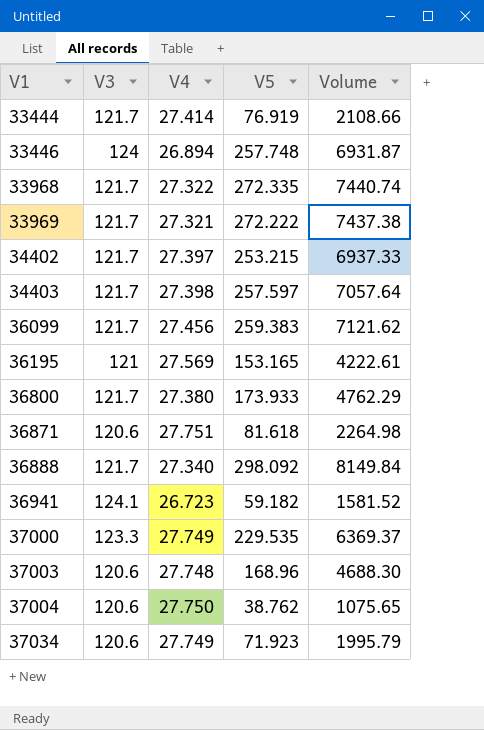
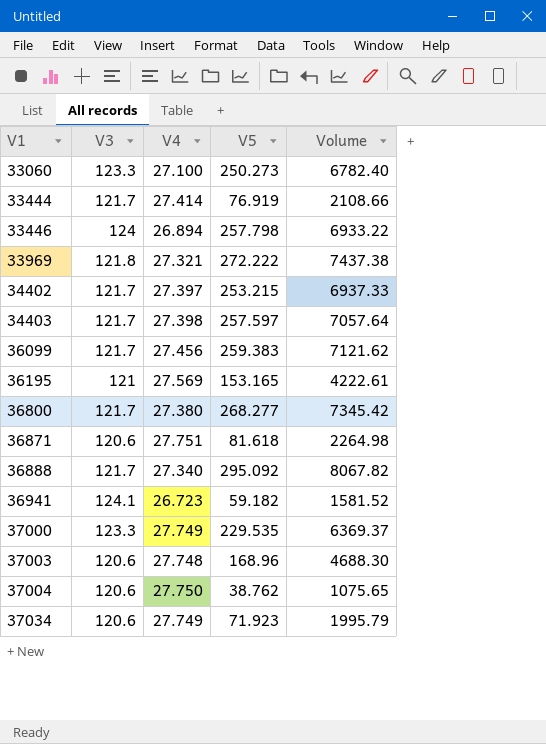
row 33968: 121.7 | 27.322 | 272.335 | 7440.74 -> none
row 33060: none -> 123.3 | 27.100 | 250.273 | 6782.40
33446 | V5: 257.748 -> 257.798
33446 | Volume: 6931.87 -> 6933.22
33969 | V3: 121.7 -> 121.8
36800 | V5: 173.933 -> 268.277
36800 | Volume: 4762.29 -> 7345.42
36888 | V5: 298.092 -> 295.092
36888 | Volume: 8149.84 -> 8067.82

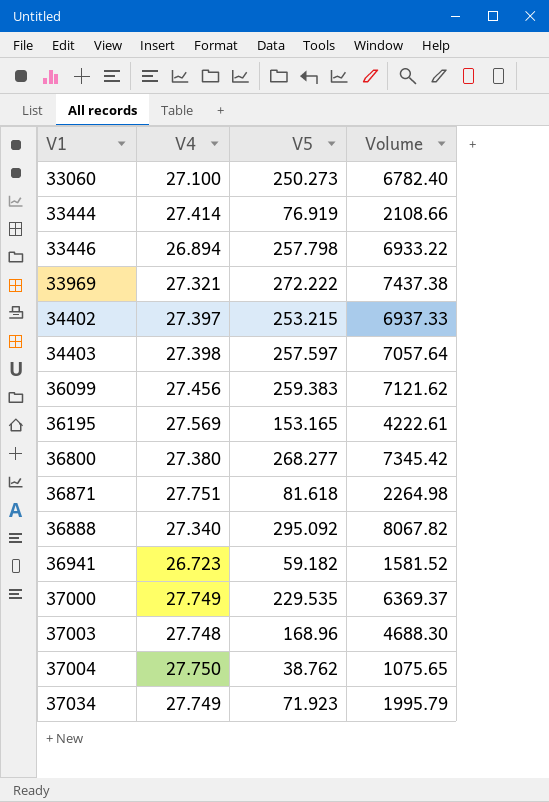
column V3 | position: 2 -> none

